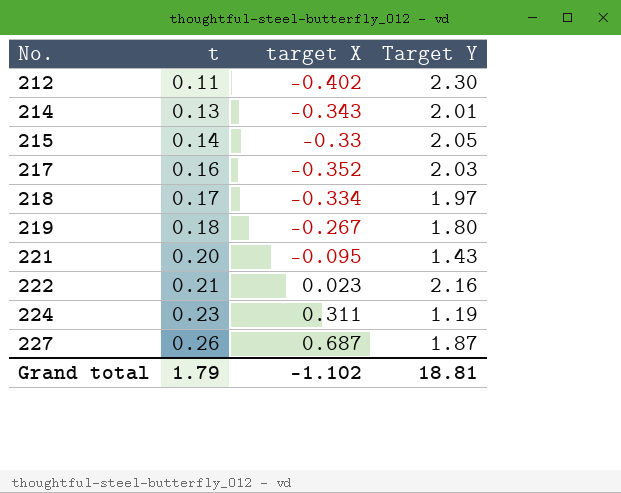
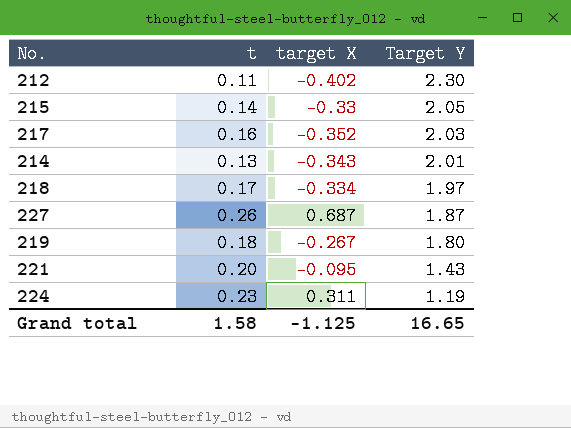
row order: No. ascending -> Target Y descending
row 222: 0.21 | 0.023 | 2.16 -> none
Grand total | t: 1.79 -> 1.58
Grand total | target X: -1.102 -> -1.125
Grand total | Target Y: 18.81 -> 16.65

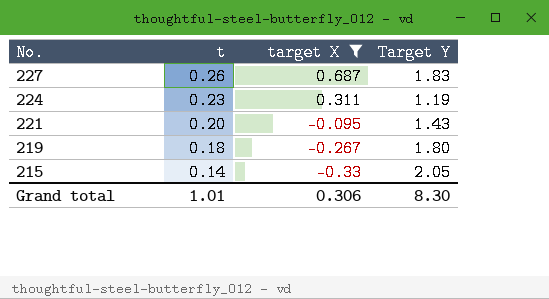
filter: none -> target X >= -0.33
row order: Target Y descending -> No. descending
227 | Target Y: 1.87 -> 1.83
Grand total | t: 1.58 -> 1.01
Grand total | target X: -1.125 -> 0.306
Grand total | Target Y: 16.65 -> 8.30

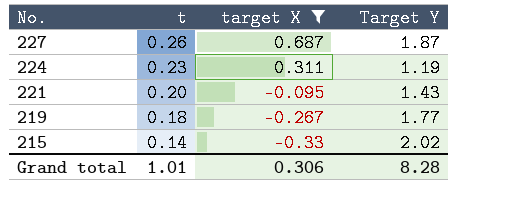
227 | Target Y: 1.83 -> 1.87
219 | Target Y: 1.80 -> 1.77
215 | Target Y: 2.05 -> 2.02
Grand total | Target Y: 8.30 -> 8.28

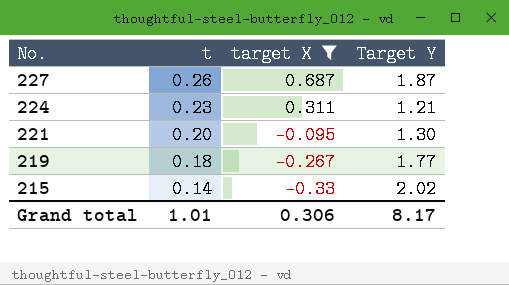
224 | Target Y: 1.19 -> 1.21
221 | Target Y: 1.43 -> 1.30
Grand total | Target Y: 8.28 -> 8.17

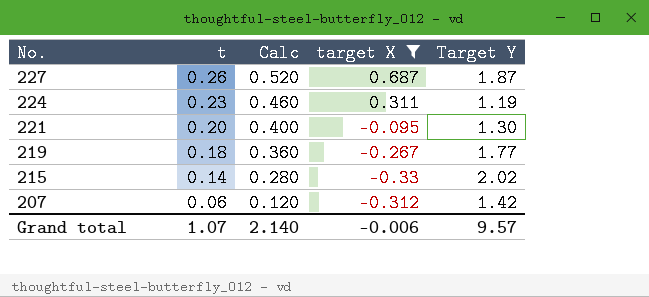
column Calc | formula: none -> [t] * 2
224 | Target Y: 1.21 -> 1.19
row 207: none -> 0.06 | 0.120 | -0.312 | 1.42
Grand total | t: 1.01 -> 1.07
Grand total | target X: 0.306 -> -0.006
Grand total | Target Y: 8.17 -> 9.57

